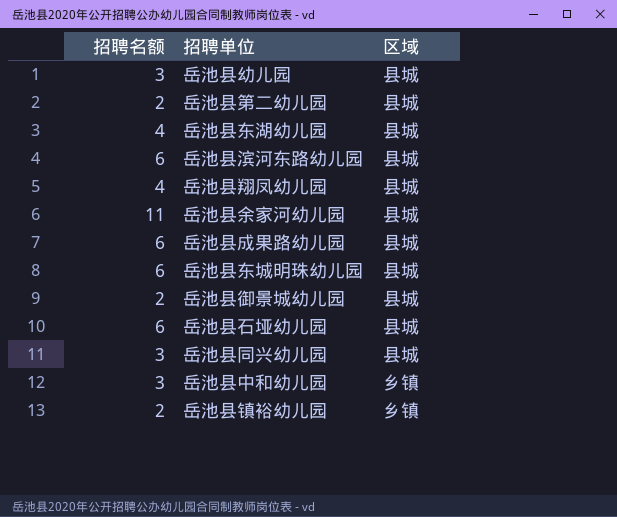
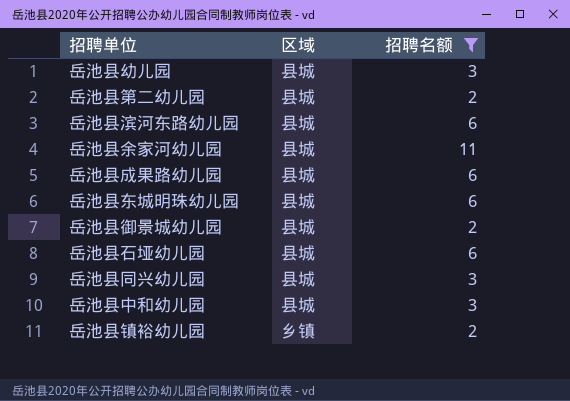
filter: none -> 招聘名额 != 4
column 招聘名额 | position: 1 -> 3
岳池县中和幼儿园 | 区域: 乡镇 -> 县城

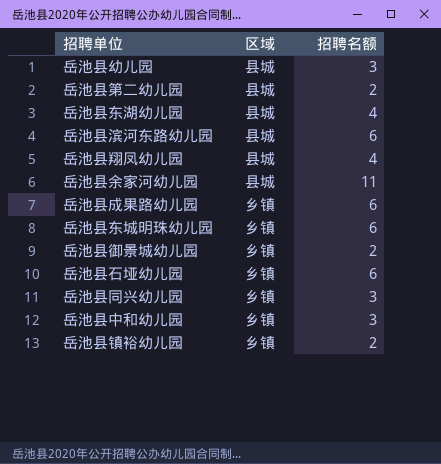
filter: 招聘名额 != 4 -> none
岳池县成果路幼儿园 | 区域: 县城 -> 乡镇
岳池县东城明珠幼儿园 | 区域: 县城 -> 乡镇
岳池县御景城幼儿园 | 区域: 县城 -> 乡镇
岳池县石垭幼儿园 | 区域: 县城 -> 乡镇
岳池县同兴幼儿园 | 区域: 县城 -> 乡镇
岳池县中和幼儿园 | 区域: 县城 -> 乡镇

